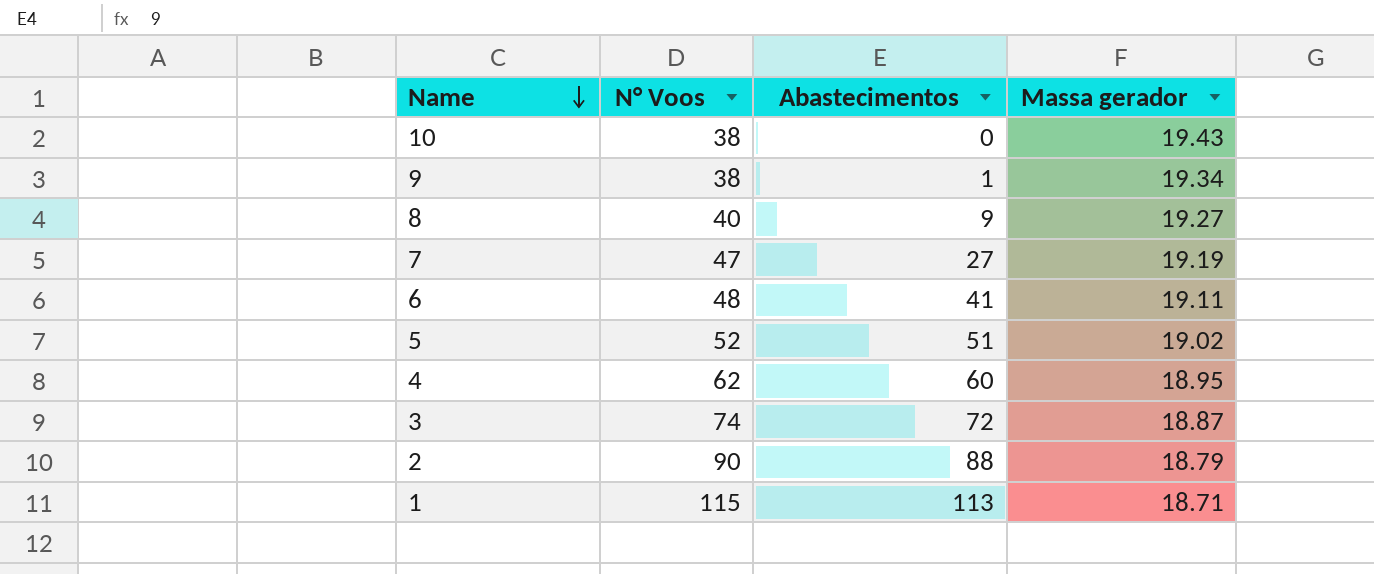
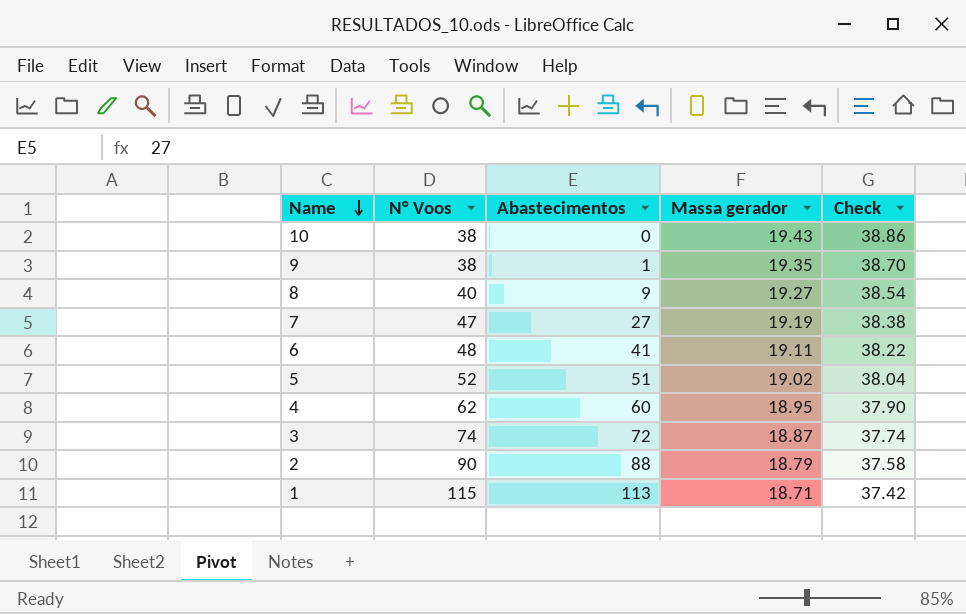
column Check | formula: none -> [Massa gerador] * 2
9 | Massa gerador: 19.34 -> 19.35

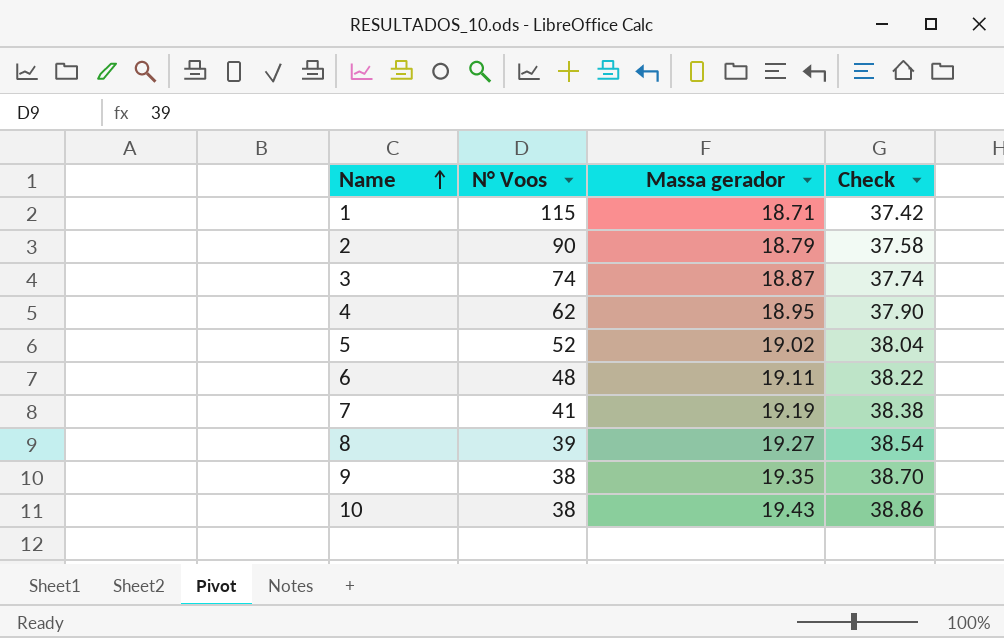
row order: Name descending -> Name ascending
column Abastecimentos | position: 3 -> none
7 | N° Voos: 47 -> 41
8 | N° Voos: 40 -> 39

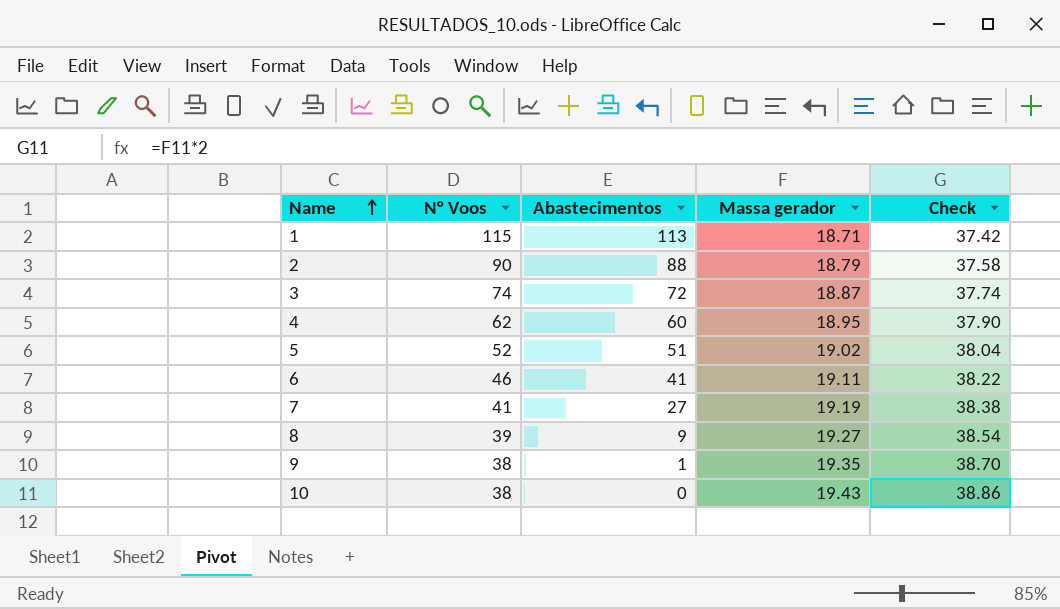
column Abastecimentos | position: none -> 3
6 | N° Voos: 48 -> 46

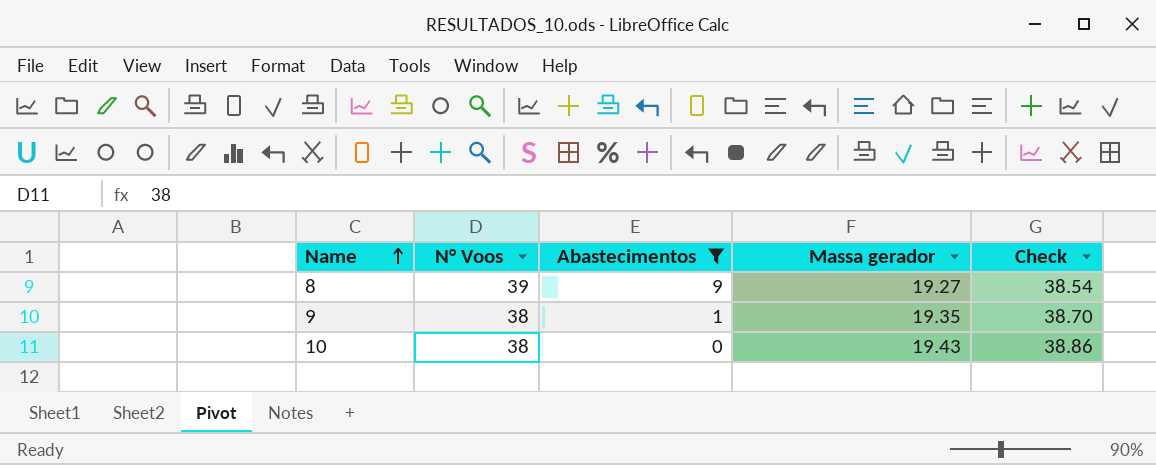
filter: none -> Abastecimentos <= 9

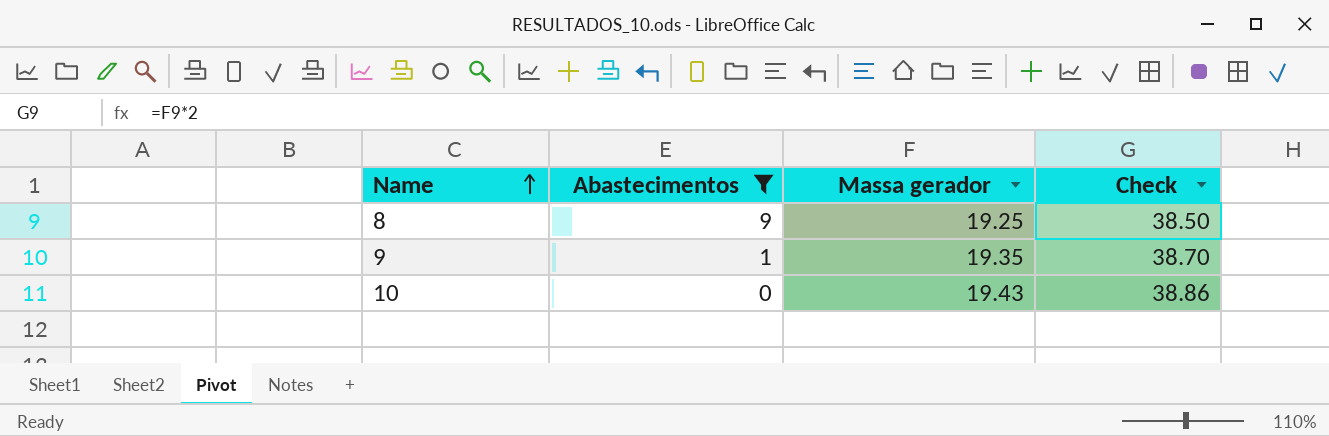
column N° Voos | position: 2 -> none
8 | Massa gerador: 19.27 -> 19.25
8 | Check: 38.54 -> 38.50

